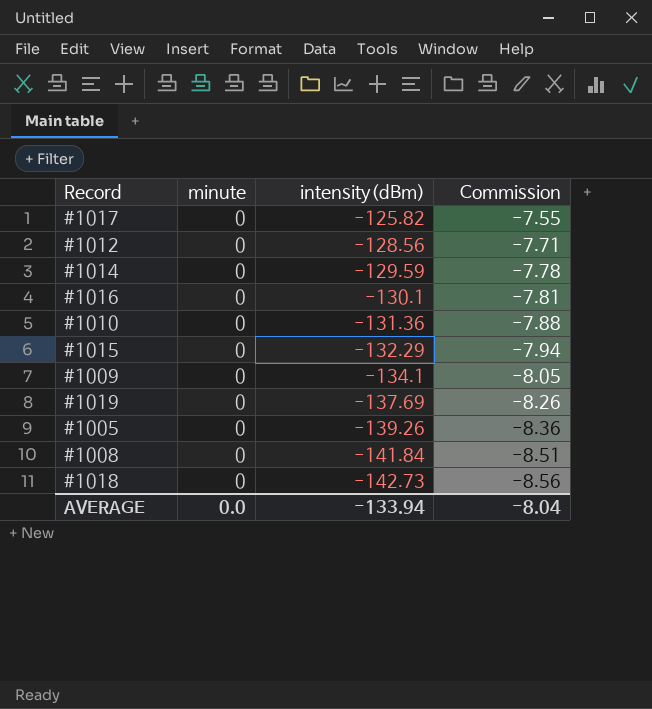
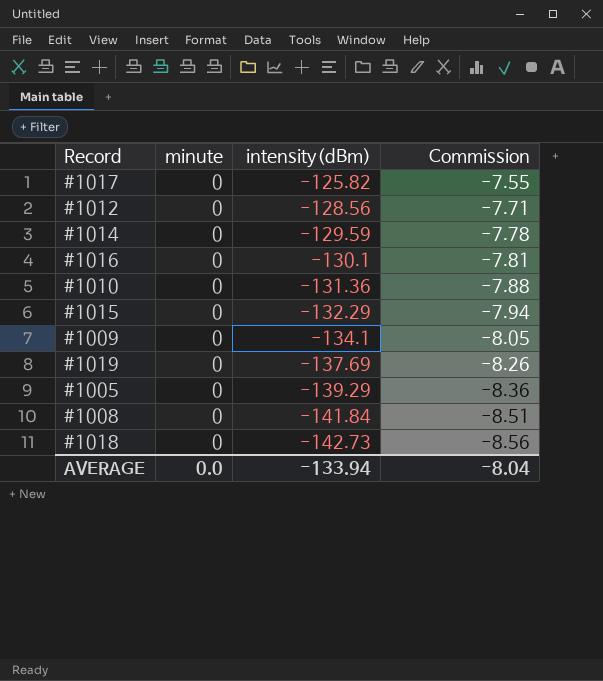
#1005 | intensity(dBm): -139.26 -> -139.29

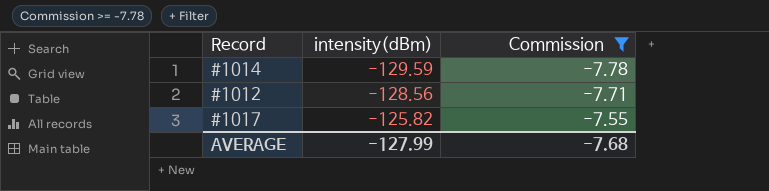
filter: none -> Commission >= -7.78
row order: intensity(dBm) descending -> intensity(dBm) ascending
column minute | position: 2 -> none
AVERAGE | intensity(dBm): -133.94 -> -127.99
AVERAGE | Commission: -8.04 -> -7.68

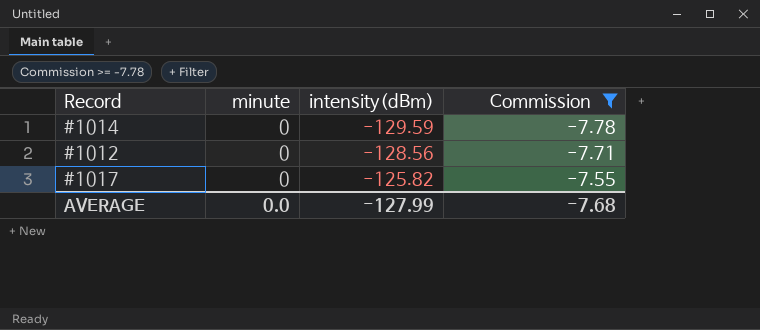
column minute | position: none -> 2

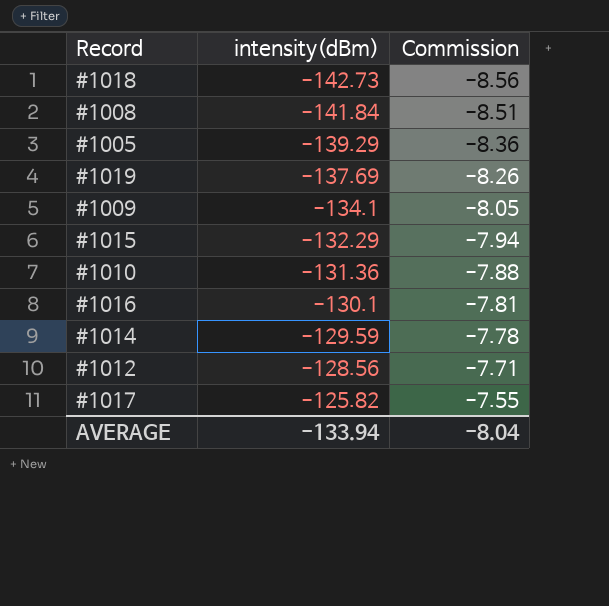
filter: Commission >= -7.78 -> none
column minute | position: 2 -> none
AVERAGE | intensity(dBm): -127.99 -> -133.94
AVERAGE | Commission: -7.68 -> -8.04

